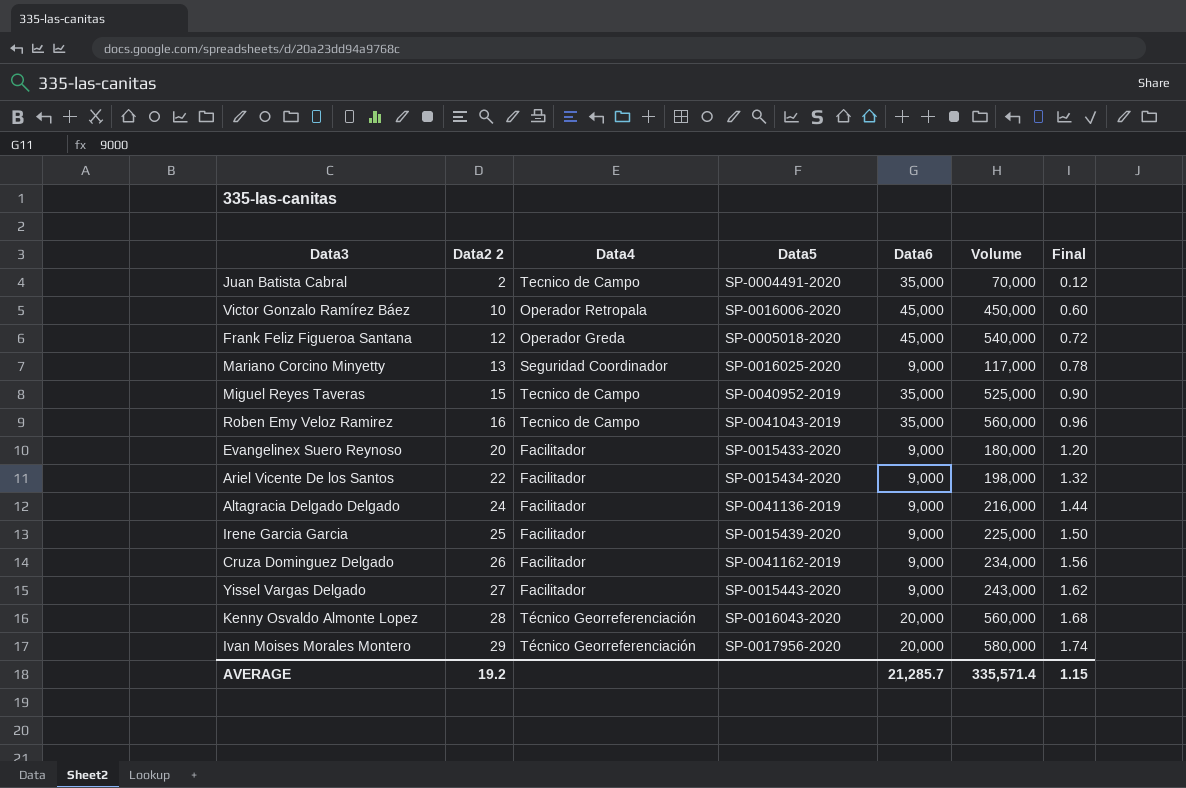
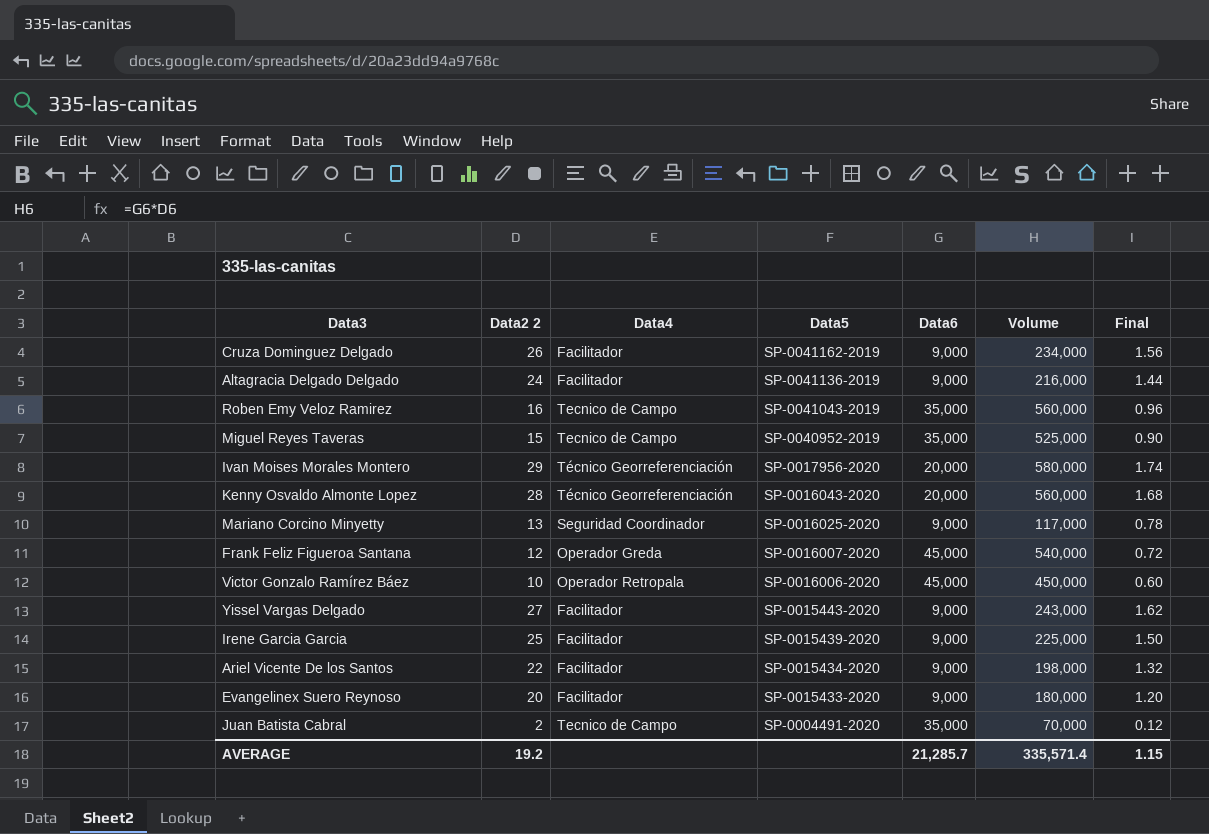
row order: Data2 2 ascending -> Data5 descending
Frank Feliz Figueroa Santana | Data5: SP-0005018-2020 -> SP-0016007-2020

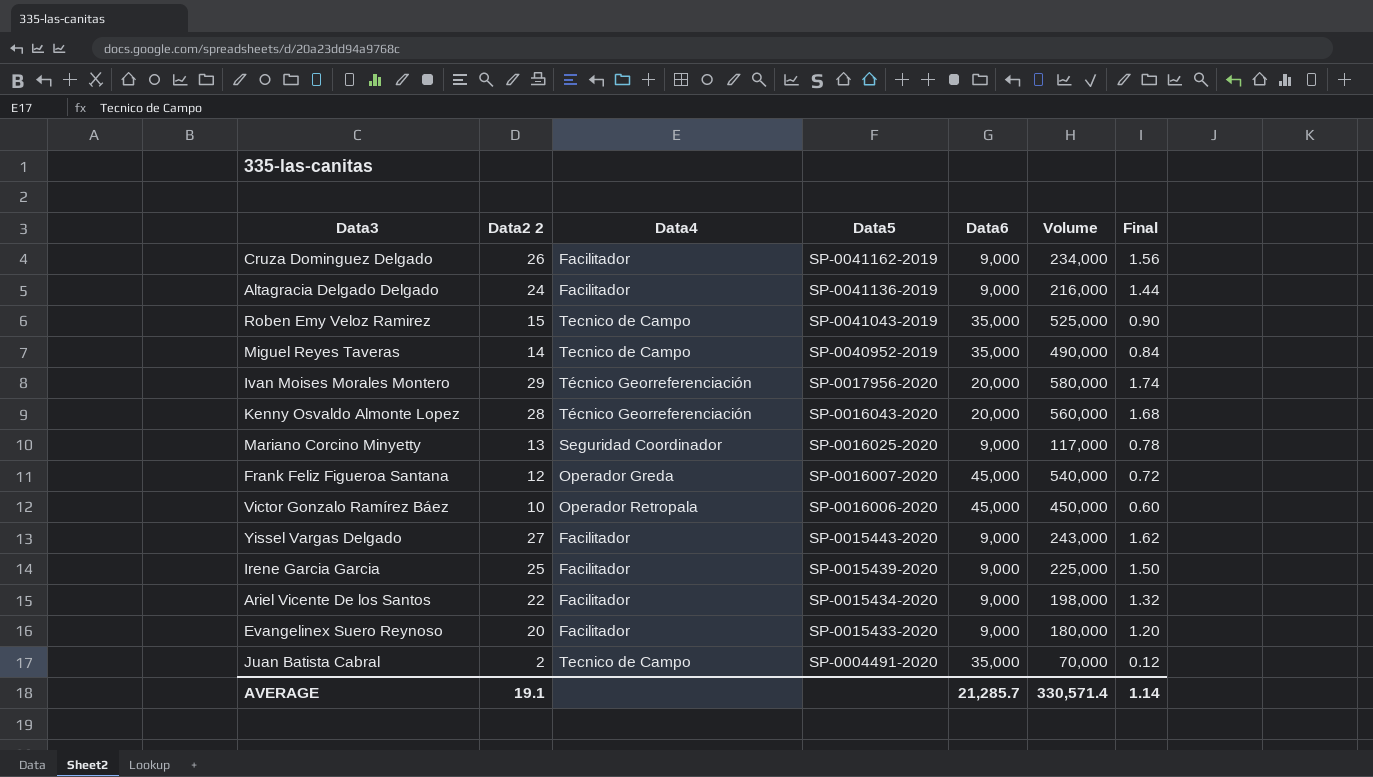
Roben Emy Veloz Ramirez | Data2 2: 16 -> 15
Roben Emy Veloz Ramirez | Volume: 560,000 -> 525,000
Roben Emy Veloz Ramirez | Final: 0.96 -> 0.90
Miguel Reyes Taveras | Data2 2: 15 -> 14
Miguel Reyes Taveras | Volume: 525,000 -> 490,000
Miguel Reyes Taveras | Final: 0.90 -> 0.84
AVERAGE | Data2 2: 19.2 -> 19.1
AVERAGE | Volume: 335,571.4 -> 330,571.4
AVERAGE | Final: 1.15 -> 1.14

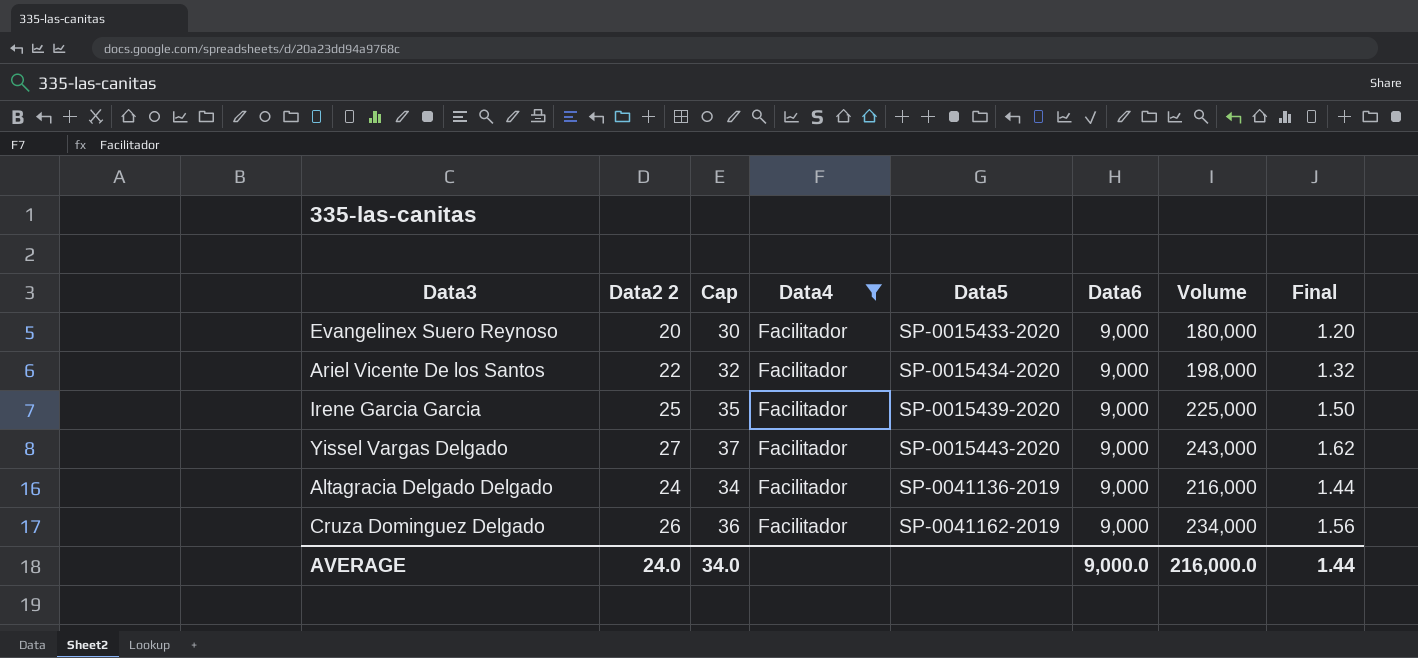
filter: none -> Data4 = Facilitador
row order: Data5 descending -> Data5 ascending
column Cap | formula: none -> [Data2 2] + 10
AVERAGE | Data2 2: 19.1 -> 24.0
AVERAGE | Data6: 21,285.7 -> 9,000.0
AVERAGE | Volume: 330,571.4 -> 216,000.0
AVERAGE | Final: 1.14 -> 1.44

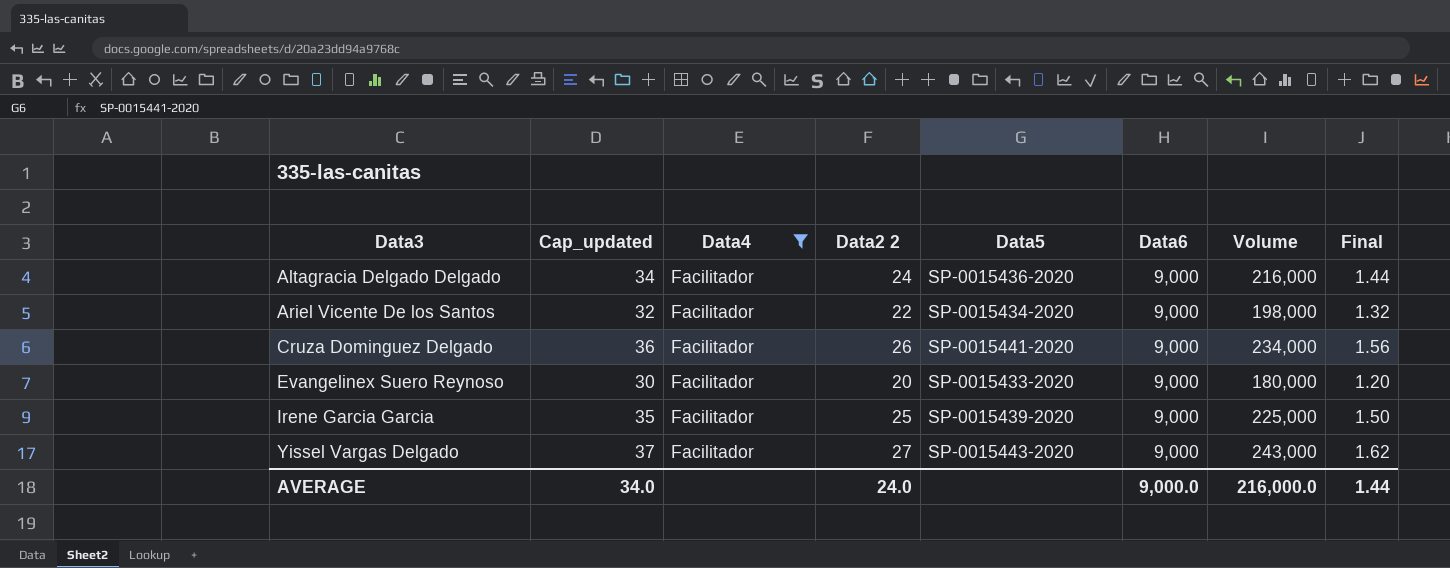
row order: Data5 ascending -> Data3 ascending
column name: Cap -> Cap_updated
column Data2 2 | position: 2 -> 4
Altagracia Delgado Delgado | Data5: SP-0041136-2019 -> SP-0015436-2020
Cruza Dominguez Delgado | Data5: SP-0041162-2019 -> SP-0015441-2020

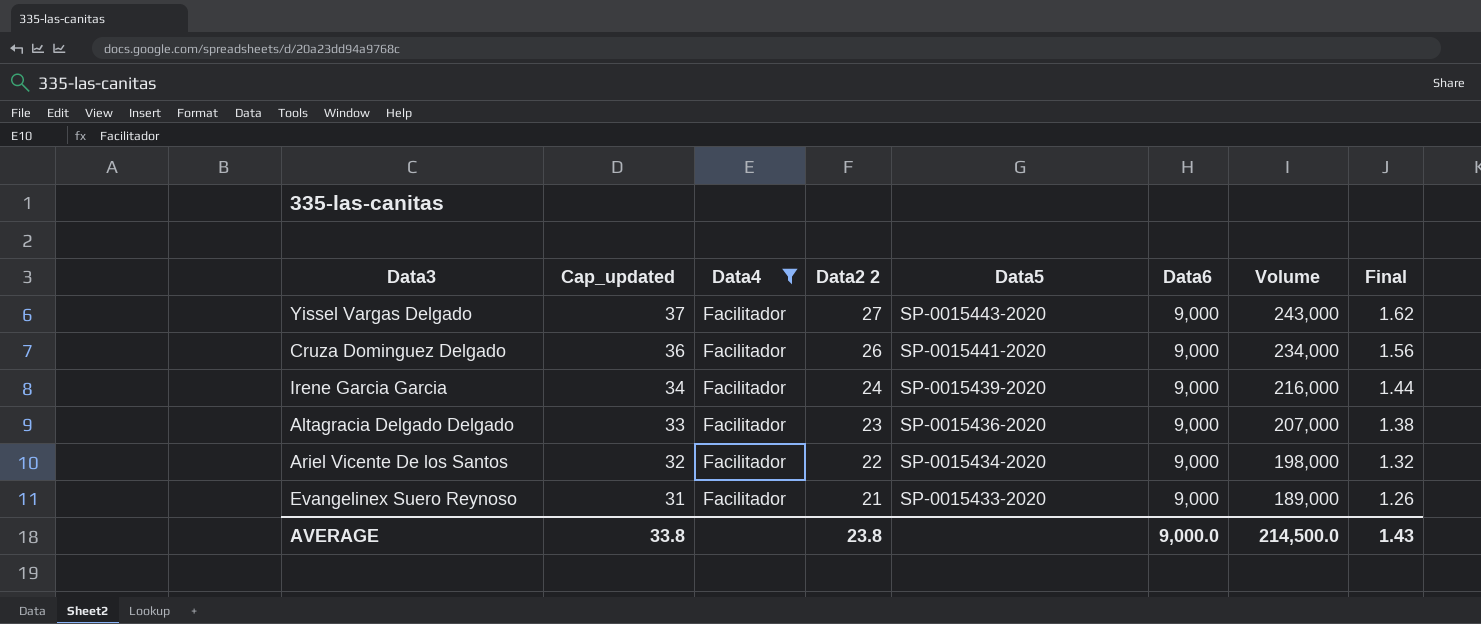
row order: Data3 ascending -> Cap_updated descending
Irene Garcia Garcia | Cap_updated: 35 -> 34
Irene Garcia Garcia | Data2 2: 25 -> 24
Irene Garcia Garcia | Volume: 225,000 -> 216,000
Irene Garcia Garcia | Final: 1.50 -> 1.44
Altagracia Delgado Delgado | Cap_updated: 34 -> 33
Altagracia Delgado Delgado | Data2 2: 24 -> 23
Altagracia Delgado Delgado | Volume: 216,000 -> 207,000
Altagracia Delgado Delgado | Final: 1.44 -> 1.38
Evangelinex Suero Reynoso | Cap_updated: 30 -> 31
Evangelinex Suero Reynoso | Data2 2: 20 -> 21
Evangelinex Suero Reynoso | Volume: 180,000 -> 189,000
Evangelinex Suero Reynoso | Final: 1.20 -> 1.26
AVERAGE | Cap_updated: 34.0 -> 33.8
AVERAGE | Data2 2: 24.0 -> 23.8
AVERAGE | Volume: 216,000.0 -> 214,500.0
AVERAGE | Final: 1.44 -> 1.43

